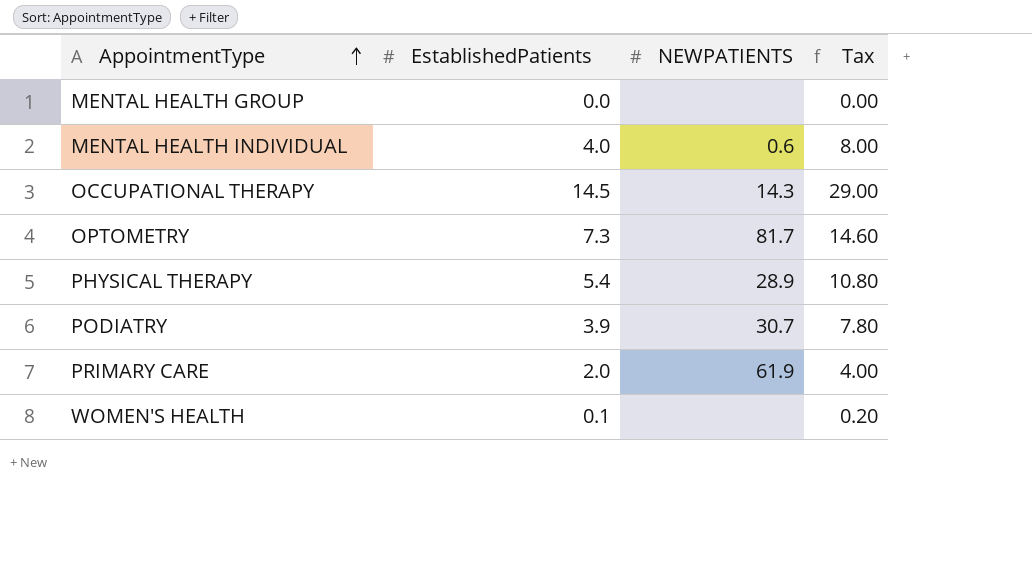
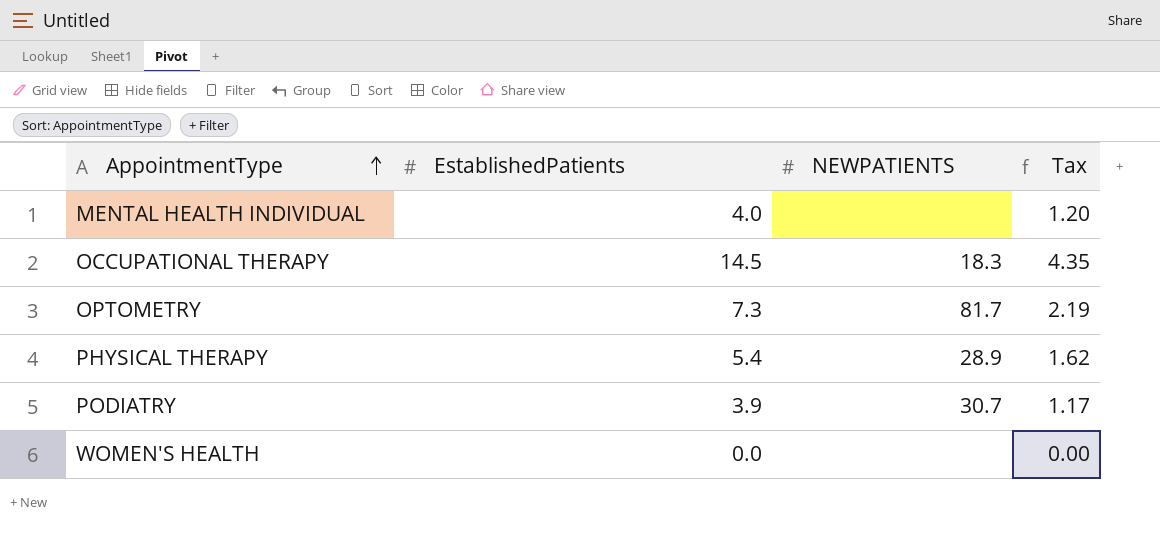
column Tax | formula: [EstablishedPatients] * 2 -> [EstablishedPatients] * 0.3
row MENTAL HEALTH GROUP: 0.0 | none | 0.00 -> none
row PRIMARY CARE: 2.0 | 61.9 | 4.00 -> none
MENTAL HEALTH INDIVIDUAL | NEWPATIENTS: 0.6 -> none
OCCUPATIONAL THERAPY | NEWPATIENTS: 14.3 -> 18.3
WOMEN'S HEALTH | EstablishedPatients: 0.1 -> 0.0

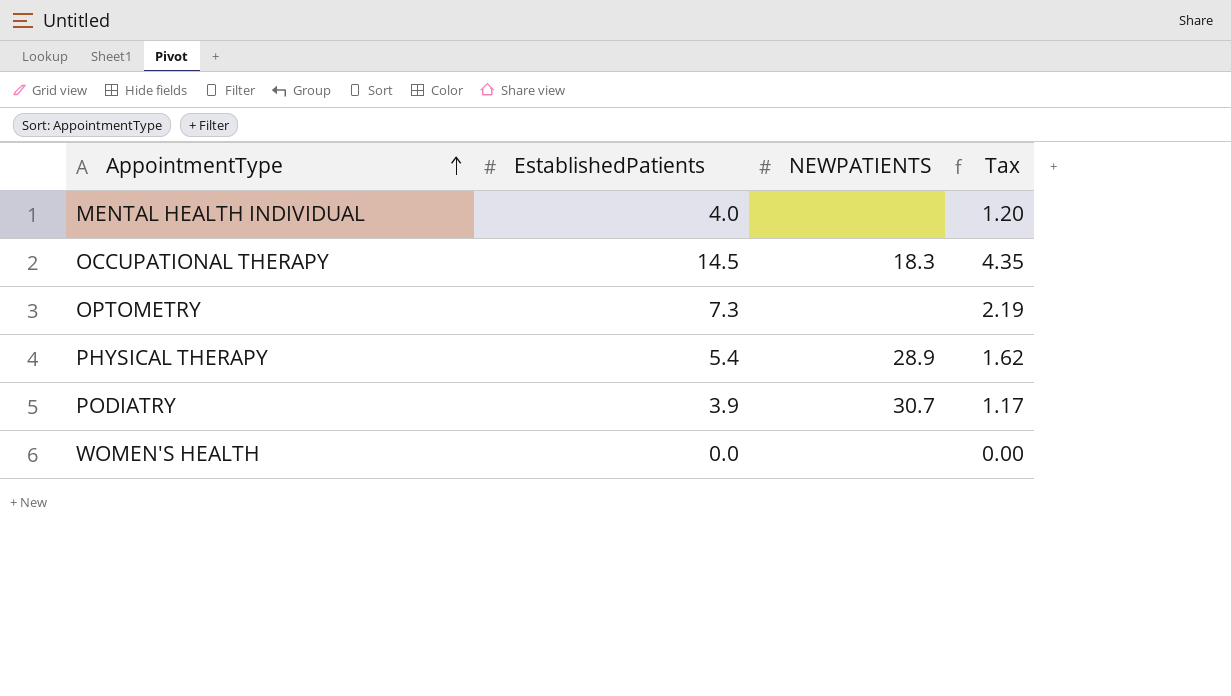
OPTOMETRY | NEWPATIENTS: 81.7 -> none

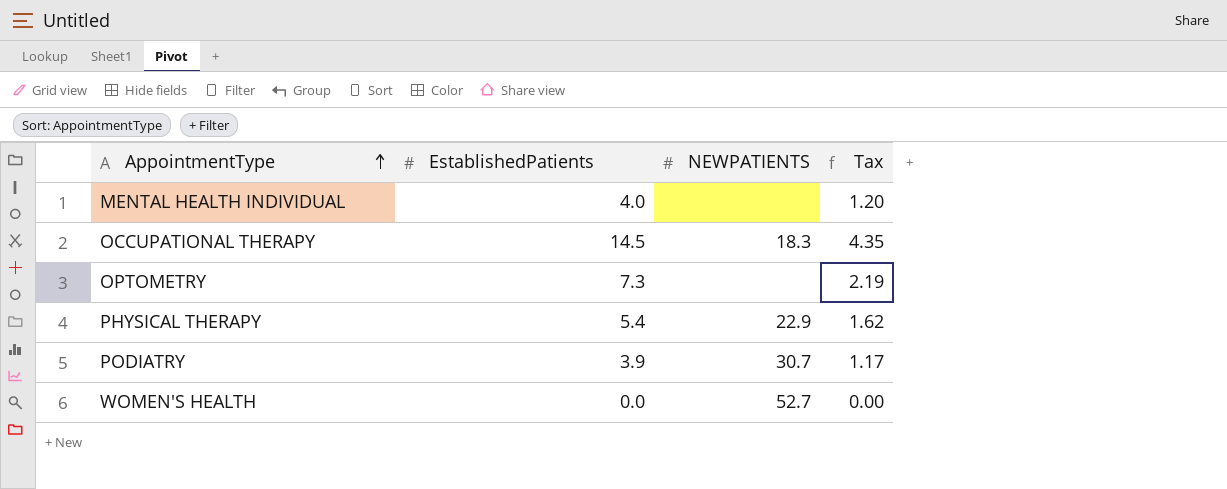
PHYSICAL THERAPY | NEWPATIENTS: 28.9 -> 22.9
WOMEN'S HEALTH | NEWPATIENTS: none -> 52.7

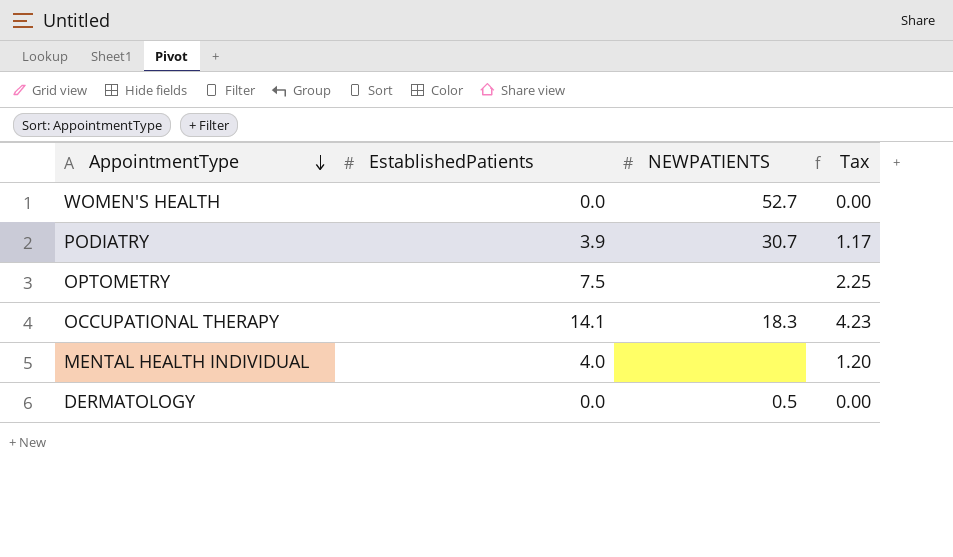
row order: AppointmentType ascending -> AppointmentType descending
row PHYSICAL THERAPY: 5.4 | 22.9 | 1.62 -> none
OPTOMETRY | EstablishedPatients: 7.3 -> 7.5
OPTOMETRY | Tax: 2.19 -> 2.25
OCCUPATIONAL THERAPY | EstablishedPatients: 14.5 -> 14.1
OCCUPATIONAL THERAPY | Tax: 4.35 -> 4.23
row DERMATOLOGY: none -> 0.0 | 0.5 | 0.00

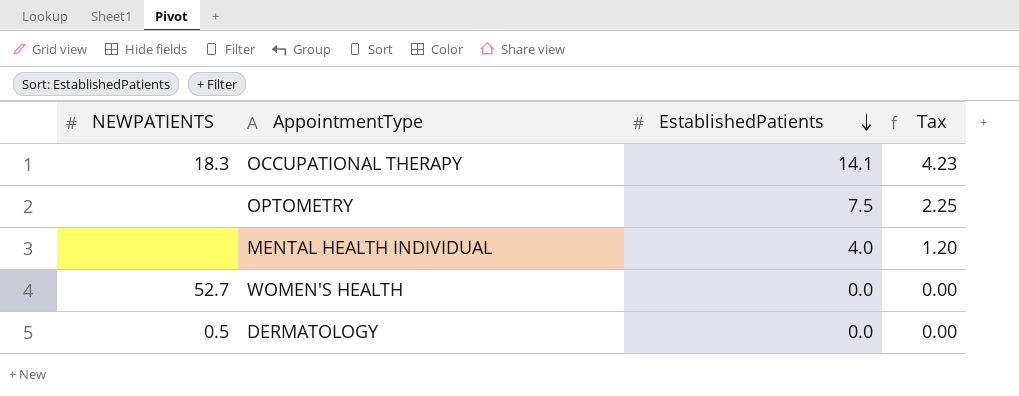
row order: AppointmentType descending -> EstablishedPatients descending
column NEWPATIENTS | position: 3 -> 1
row PODIATRY: 3.9 | 30.7 | 1.17 -> none

